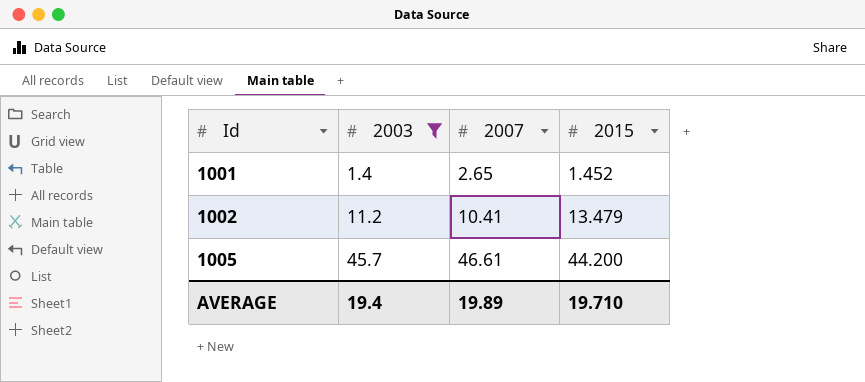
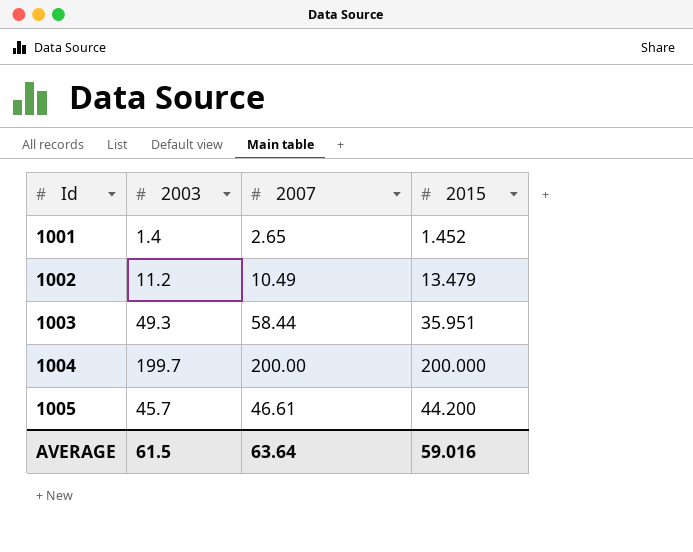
filter: 2003 <= 45.7 -> none
1002 | 2007: 10.41 -> 10.49
AVERAGE | 2003: 19.4 -> 61.5
AVERAGE | 2007: 19.89 -> 63.64
AVERAGE | 2015: 19.710 -> 59.016

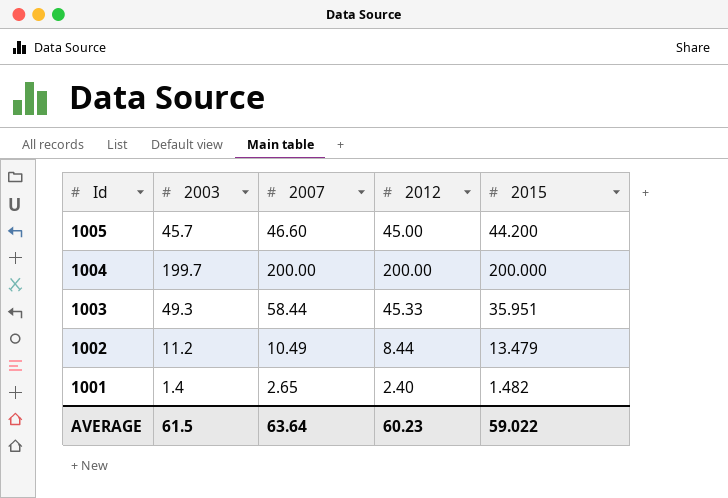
row order: Id ascending -> Id descending
column 2012 | position: none -> 4
1005 | 2007: 46.61 -> 46.60
1001 | 2015: 1.452 -> 1.482
AVERAGE | 2015: 59.016 -> 59.022

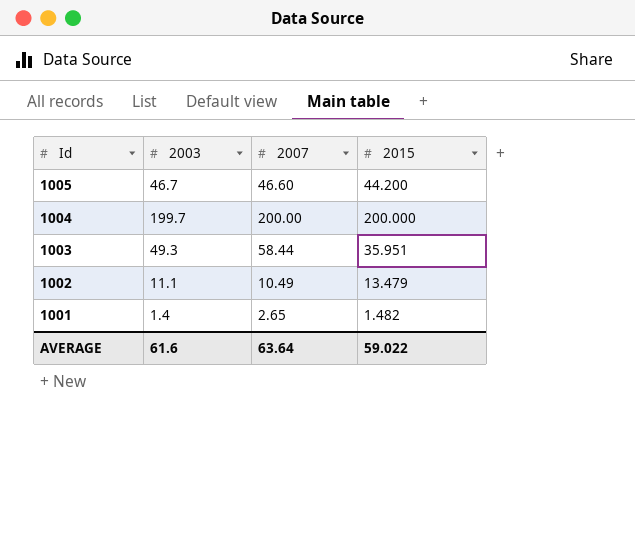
column 2012 | position: 4 -> none
1005 | 2003: 45.7 -> 46.7
1002 | 2003: 11.2 -> 11.1
AVERAGE | 2003: 61.5 -> 61.6

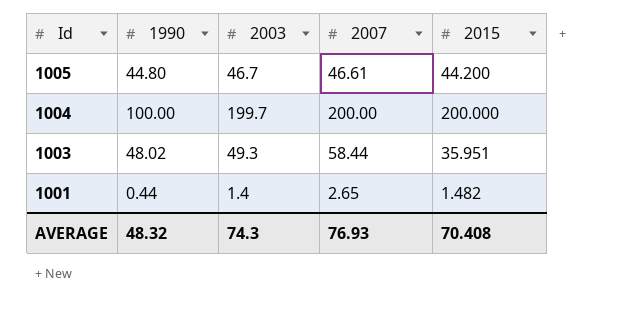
column 1990 | position: none -> 2
row 1002: 11.1 | 10.49 | 13.479 -> none
1005 | 2007: 46.60 -> 46.61
AVERAGE | 2003: 61.6 -> 74.3
AVERAGE | 2007: 63.64 -> 76.93
AVERAGE | 2015: 59.022 -> 70.408

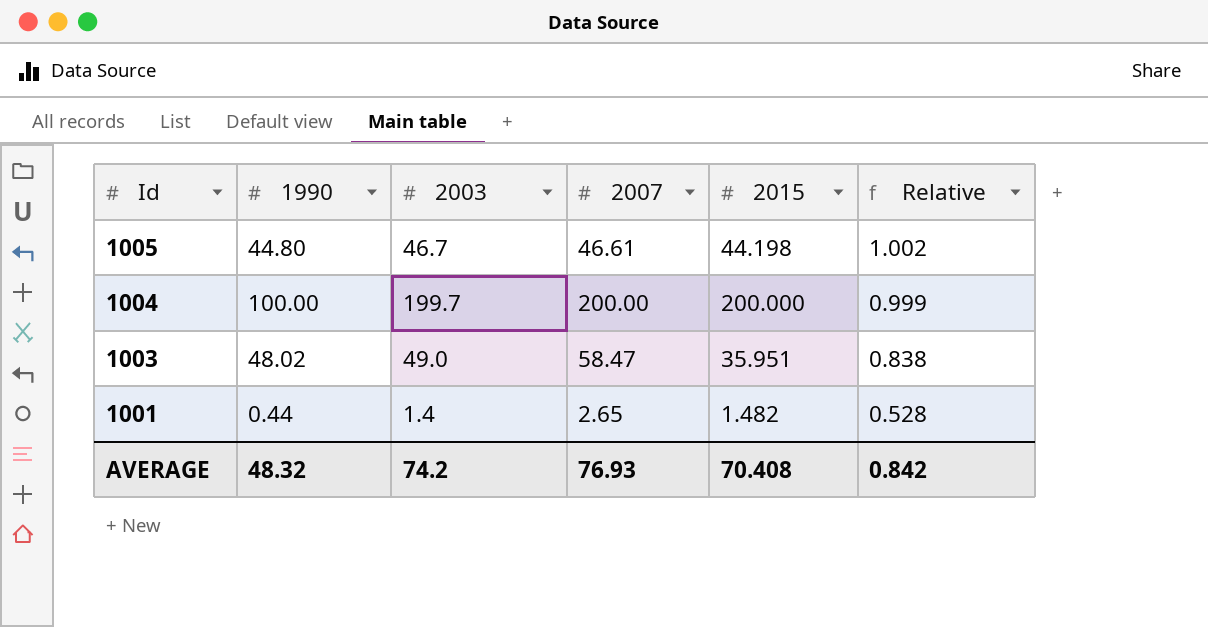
column Relative | formula: none -> [2003] / [2007]
1005 | 2015: 44.200 -> 44.198
1003 | 2003: 49.3 -> 49.0
1003 | 2007: 58.44 -> 58.47
AVERAGE | 2003: 74.3 -> 74.2

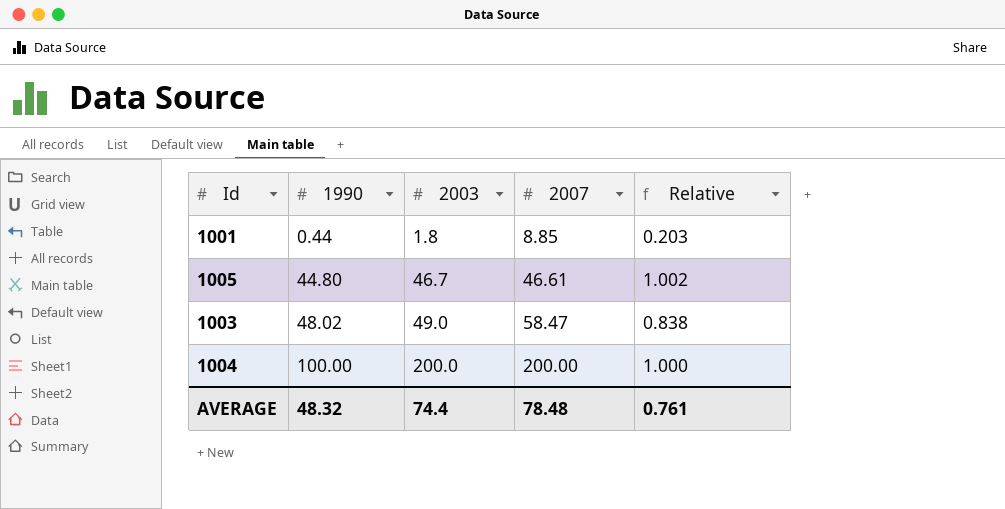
row order: Id descending -> 1990 ascending
column 2015 | position: 5 -> none
1001 | 2003: 1.4 -> 1.8
1001 | 2007: 2.65 -> 8.85
1001 | Relative: 0.528 -> 0.203
1004 | 2003: 199.7 -> 200.0
1004 | Relative: 0.999 -> 1.000
AVERAGE | 2003: 74.2 -> 74.4
AVERAGE | 2007: 76.93 -> 78.48
AVERAGE | Relative: 0.842 -> 0.761

